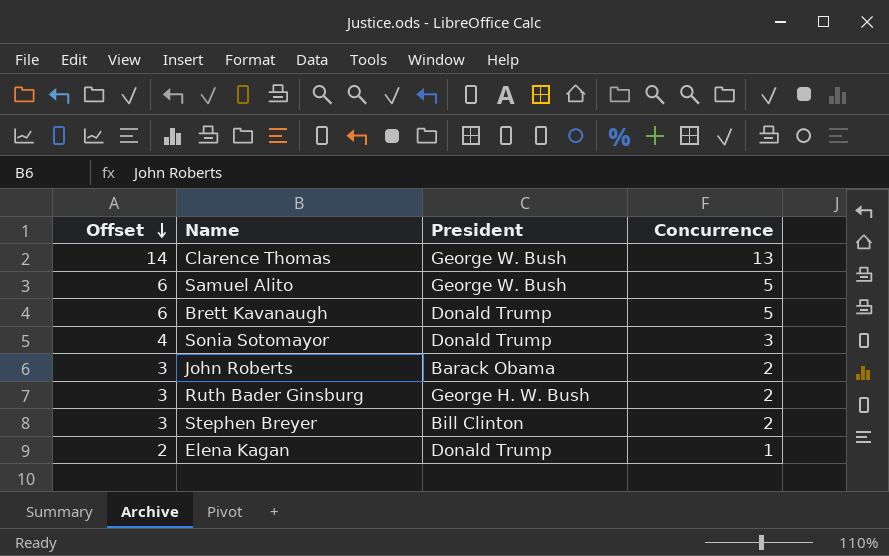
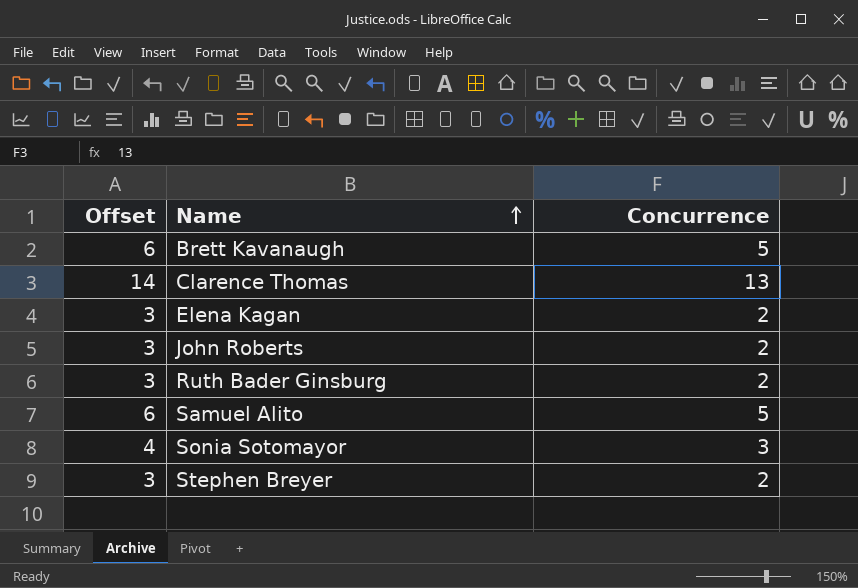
row order: Offset descending -> Name ascending
column President | position: 3 -> none
Elena Kagan | Offset: 2 -> 3
Elena Kagan | Concurrence: 1 -> 2

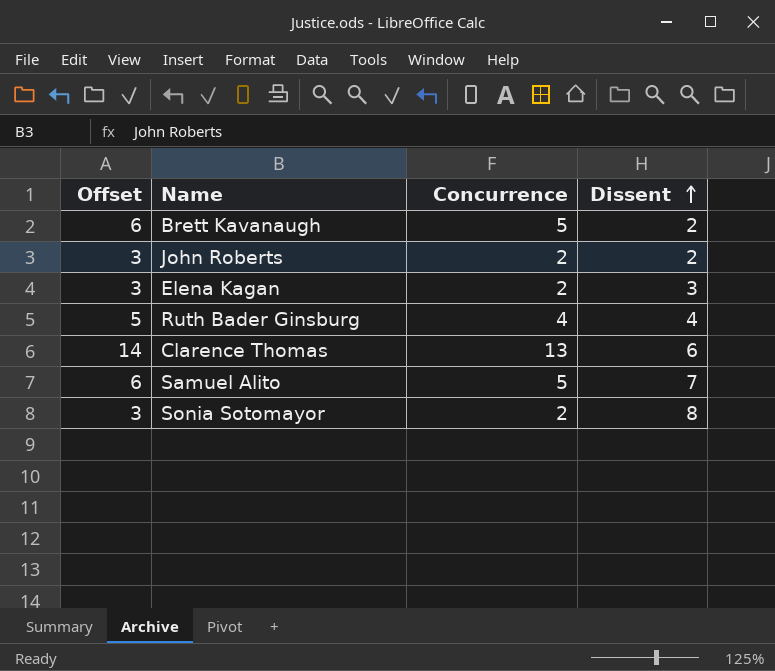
row order: Name ascending -> Dissent ascending
column Dissent | position: none -> 4
row Stephen Breyer: 3 | 2 -> none
Ruth Bader Ginsburg | Offset: 3 -> 5
Ruth Bader Ginsburg | Concurrence: 2 -> 4
Sonia Sotomayor | Offset: 4 -> 3
Sonia Sotomayor | Concurrence: 3 -> 2

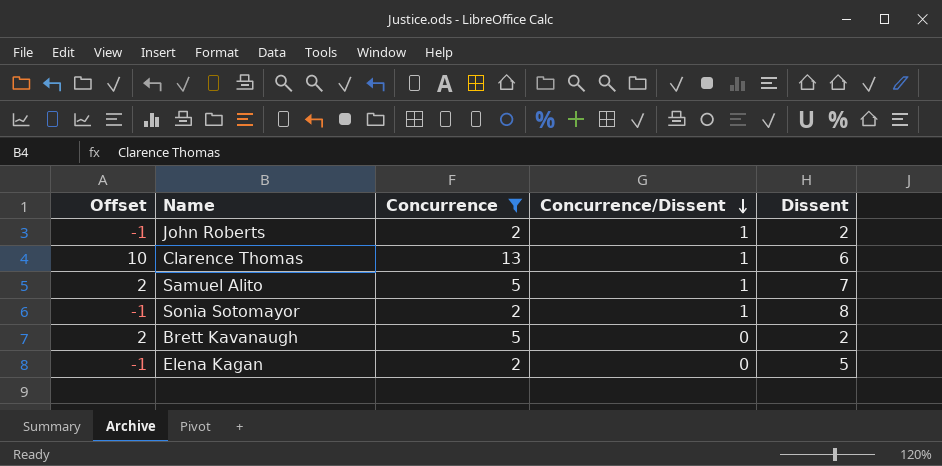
filter: none -> Concurrence != 4
row order: Dissent ascending -> Concurrence/Dissent descending
column Offset | formula: [Concurrence] + 1 -> [Concurrence] - 3
column Concurrence/Dissent | position: none -> 4
Elena Kagan | Dissent: 3 -> 5

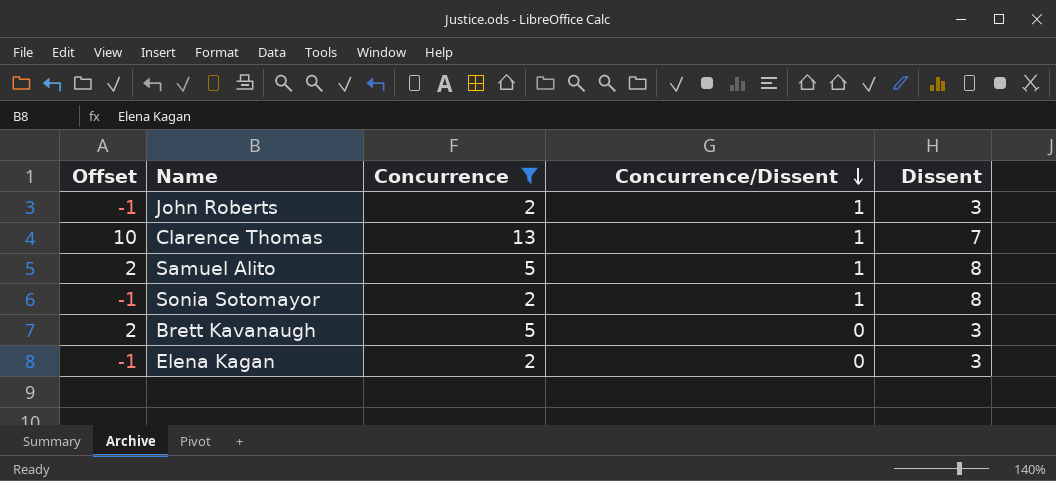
John Roberts | Dissent: 2 -> 3
Clarence Thomas | Dissent: 6 -> 7
Samuel Alito | Dissent: 7 -> 8
Brett Kavanaugh | Dissent: 2 -> 3
Elena Kagan | Dissent: 5 -> 3

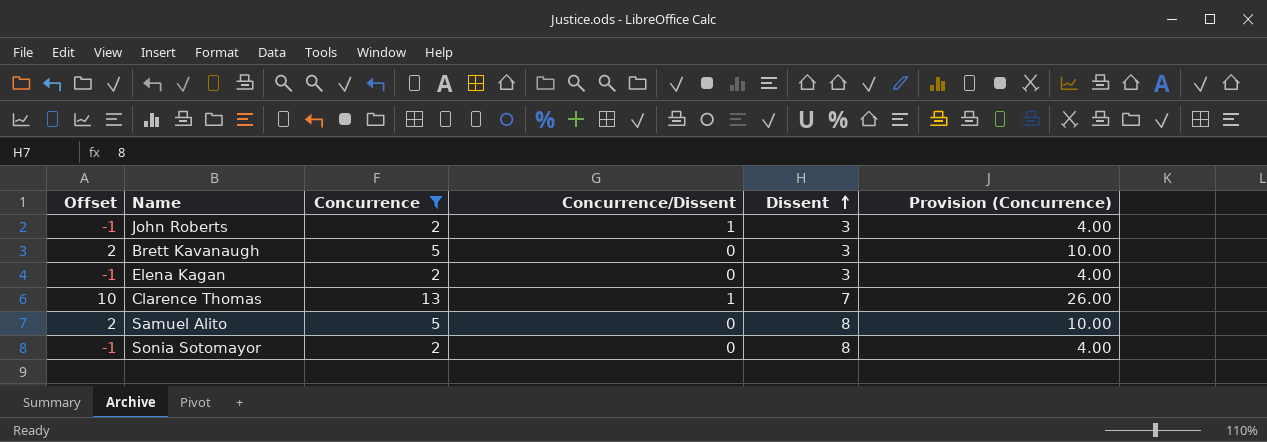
row order: Concurrence/Dissent descending -> Dissent ascending
column Provision (Concurrence) | formula: none -> [Concurrence] * 2
Samuel Alito | Concurrence/Dissent: 1 -> 0
Sonia Sotomayor | Concurrence/Dissent: 1 -> 0

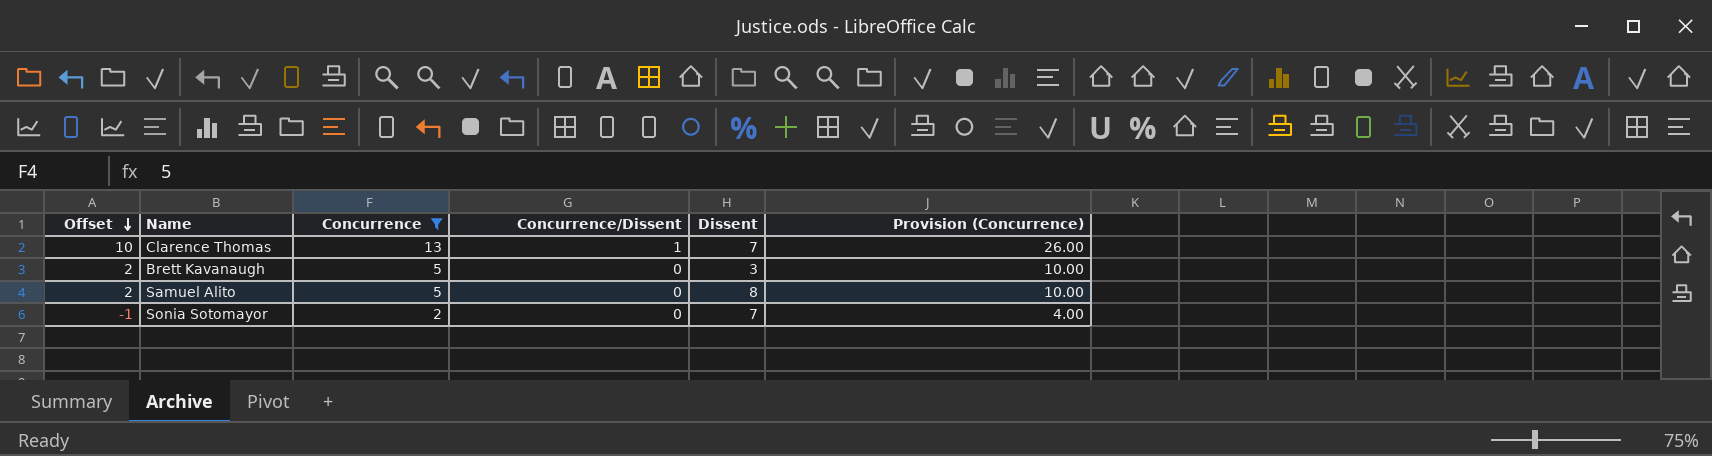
row order: Dissent ascending -> Offset descending
row John Roberts: -1 | 2 | 1 | 3 | 4.00 -> none
row Elena Kagan: -1 | 2 | 0 | 3 | 4.00 -> none
Sonia Sotomayor | Dissent: 8 -> 7

